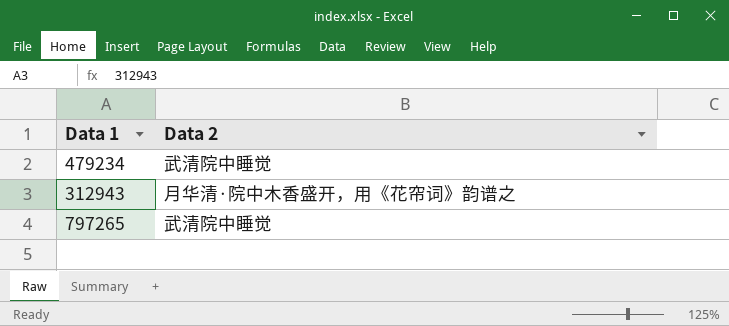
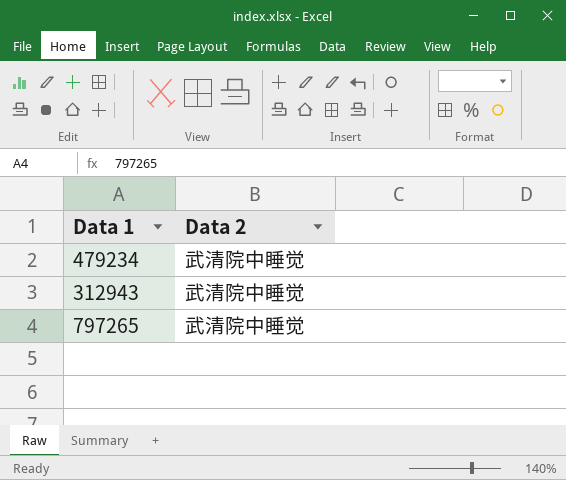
312943 | Data 2: 月华清·院中木香盛开，用《花帘词》韵谱之 -> 武清院中睡觉

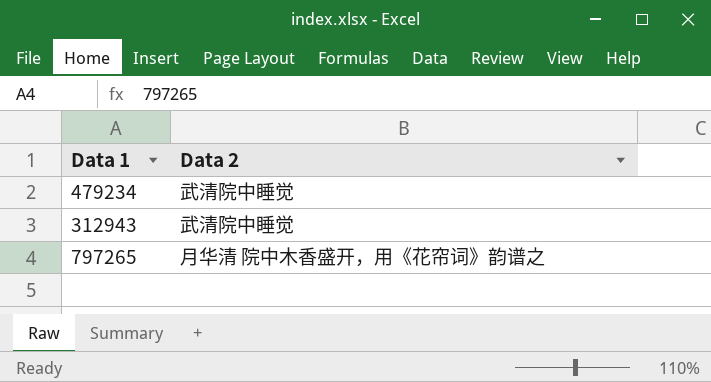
797265 | Data 2: 武清院中睡觉 -> 月华清 院中木香盛开，用《花帘词》韵谱之

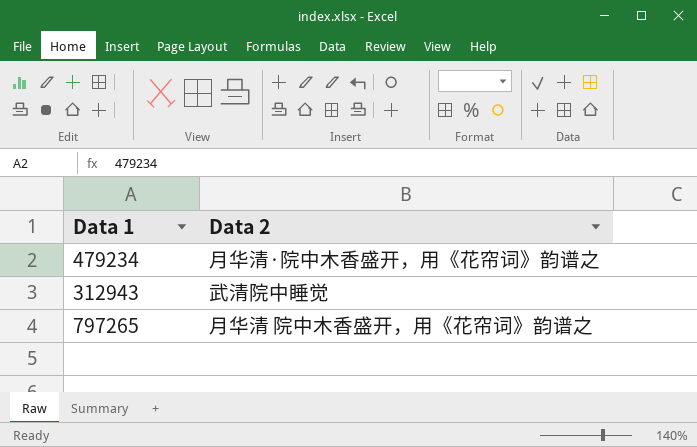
479234 | Data 2: 武清院中睡觉 -> 月华清·院中木香盛开，用《花帘词》韵谱之

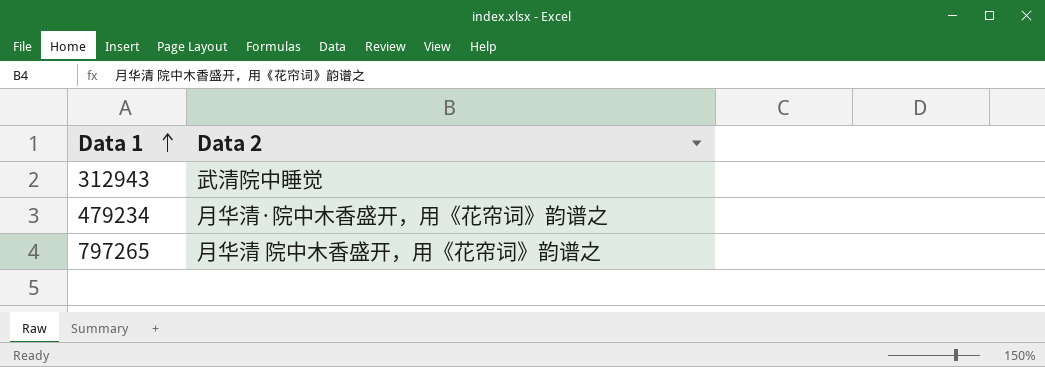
row order: none -> Data 1 ascending

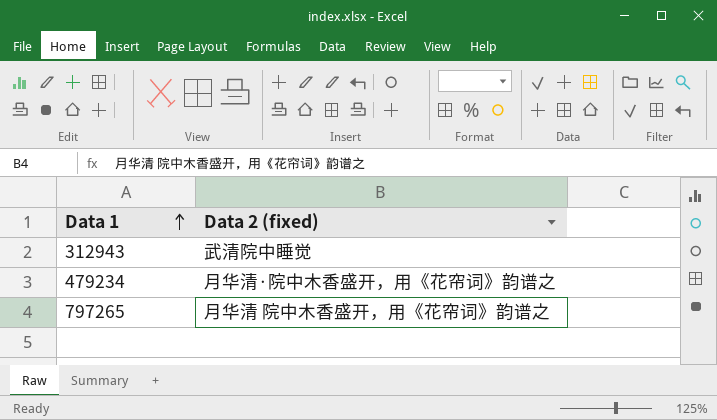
column name: Data 2 -> Data 2 (fixed)

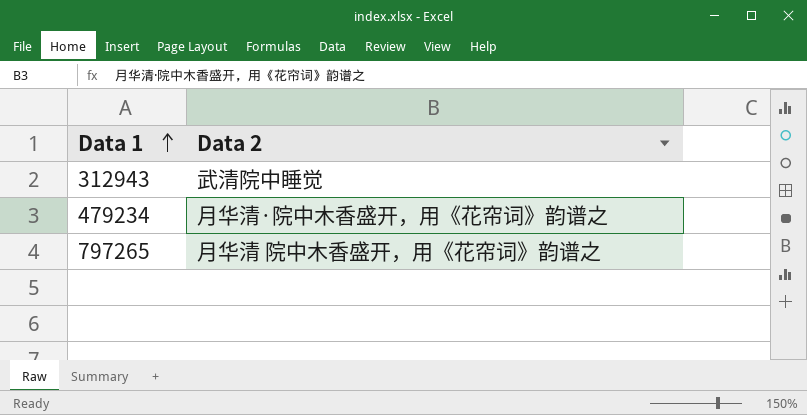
column name: Data 2 (fixed) -> Data 2

